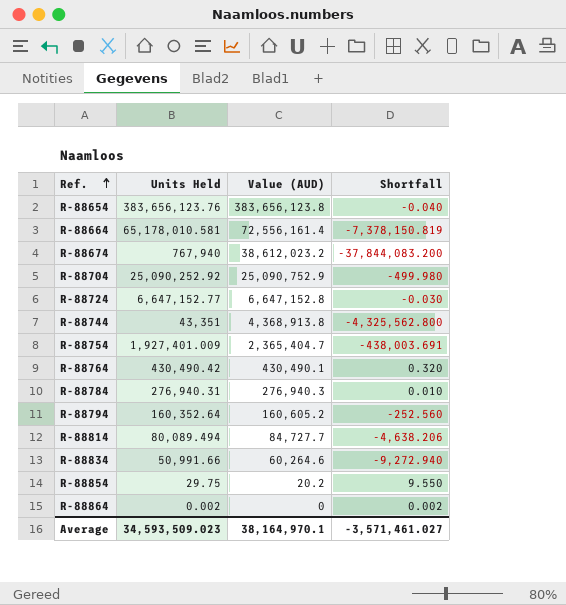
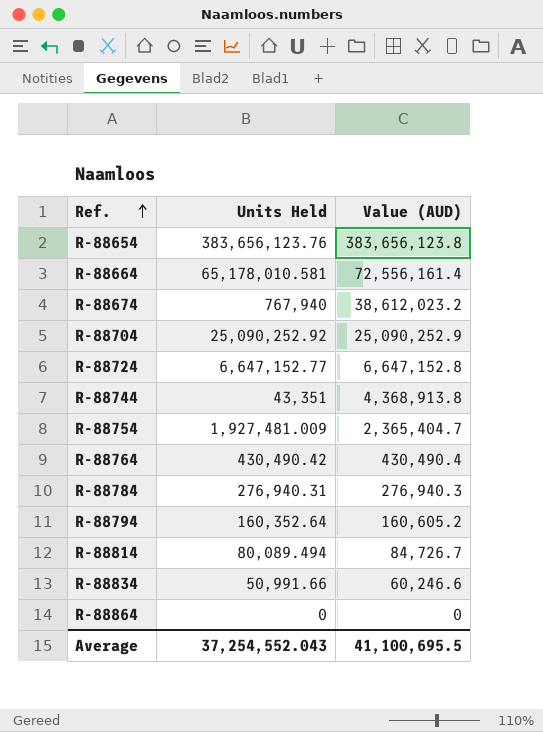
column Shortfall | formula: [Units Held] - [Value (AUD)] -> none
row R-88854: 29.75 | 20.2 | 9.550 -> none
R-88704 | Value (AUD): 25,090,752.9 -> 25,090,252.9
R-88754 | Units Held: 1,927,401.009 -> 1,927,481.009
R-88764 | Value (AUD): 430,490.1 -> 430,490.4
R-88814 | Value (AUD): 84,727.7 -> 84,726.7
R-88834 | Value (AUD): 60,264.6 -> 60,246.6
R-88864 | Units Held: 0.002 -> 0
Average | Units Held: 34,593,509.023 -> 37,254,552.043
Average | Value (AUD): 38,164,970.1 -> 41,100,695.5

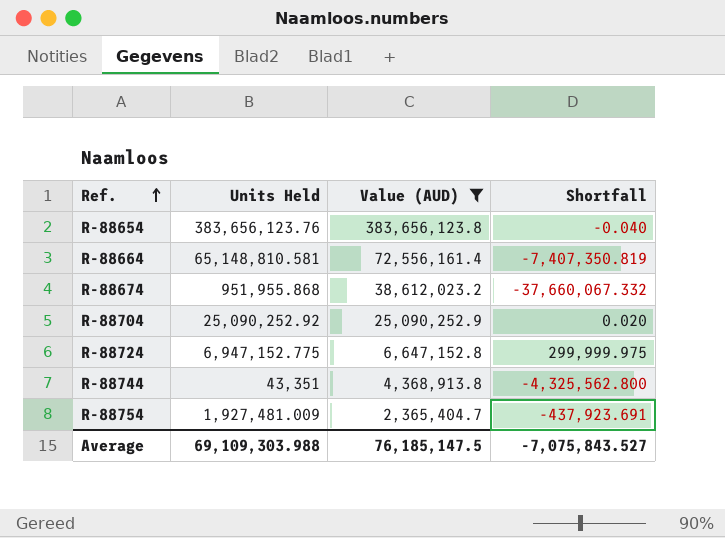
filter: none -> Value (AUD) >= 2,365,404.7
column Shortfall | formula: none -> [Units Held] - [Value (AUD)]
R-88664 | Units Held: 65,178,010.581 -> 65,148,810.581
R-88674 | Units Held: 767,940 -> 951,955.868
R-88724 | Units Held: 6,647,152.77 -> 6,947,152.775
Average | Units Held: 37,254,552.043 -> 69,109,303.988
Average | Value (AUD): 41,100,695.5 -> 76,185,147.5

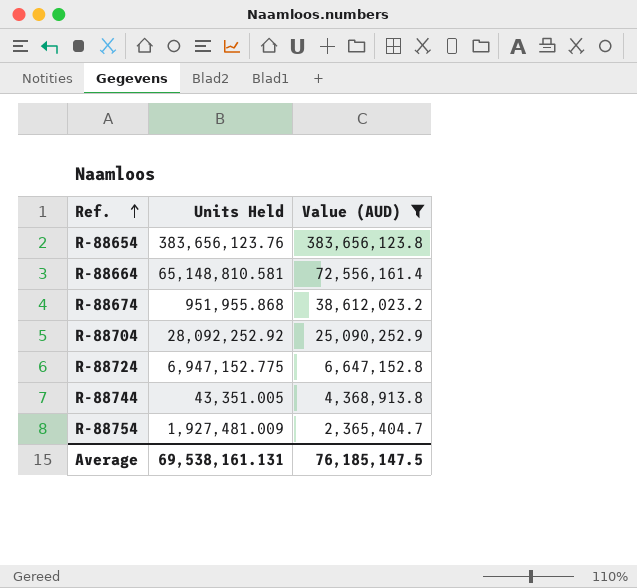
column Shortfall | formula: [Units Held] - [Value (AUD)] -> none
R-88704 | Units Held: 25,090,252.92 -> 28,092,252.92
R-88744 | Units Held: 43,351 -> 43,351.005
Average | Units Held: 69,109,303.988 -> 69,538,161.131

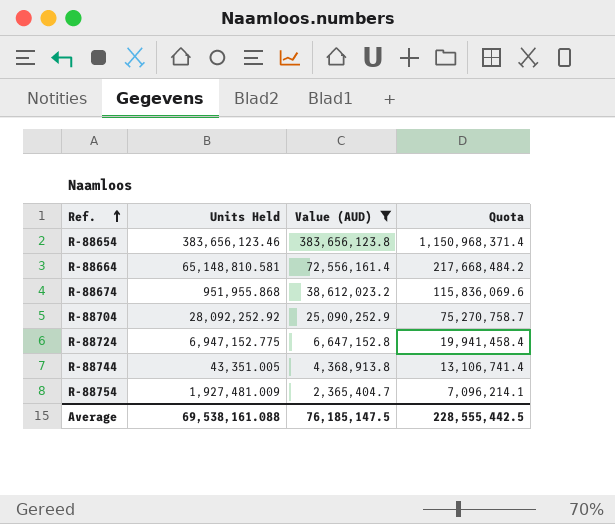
column Quota | formula: none -> [Value (AUD)] * 3
R-88654 | Units Held: 383,656,123.76 -> 383,656,123.46
Average | Units Held: 69,538,161.131 -> 69,538,161.088

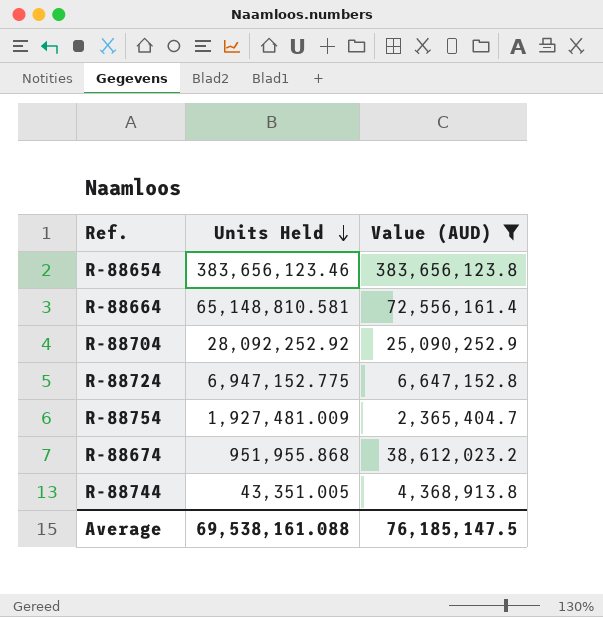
row order: Ref. ascending -> Units Held descending
column Quota | formula: [Value (AUD)] * 3 -> none

